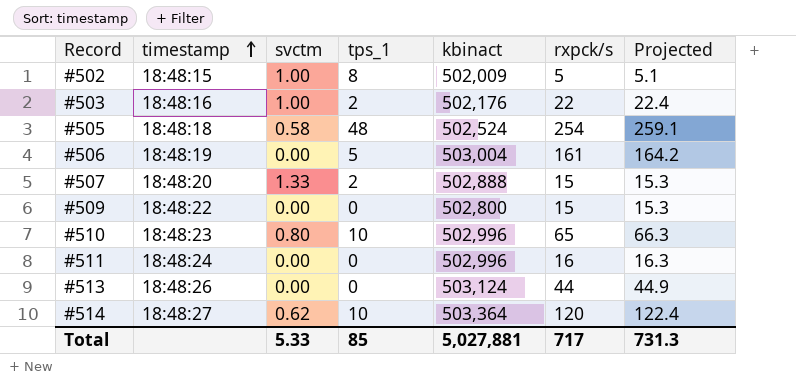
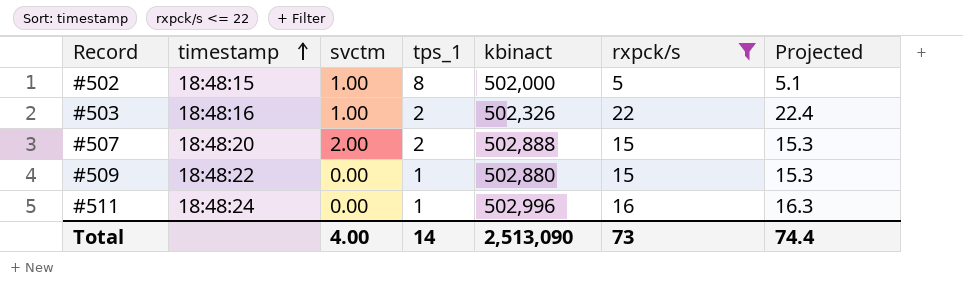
filter: none -> rxpck/s <= 22
#502 | kbinact: 502,009 -> 502,000
#503 | kbinact: 502,176 -> 502,326
#507 | svctm: 1.33 -> 2.00
#509 | tps_1: 0 -> 1
#509 | kbinact: 502,800 -> 502,880
#511 | tps_1: 0 -> 1
Total | svctm: 5.33 -> 4.00
Total | tps_1: 85 -> 14
Total | kbinact: 5,027,881 -> 2,513,090
Total | rxpck/s: 717 -> 73
Total | Projected: 731.3 -> 74.4

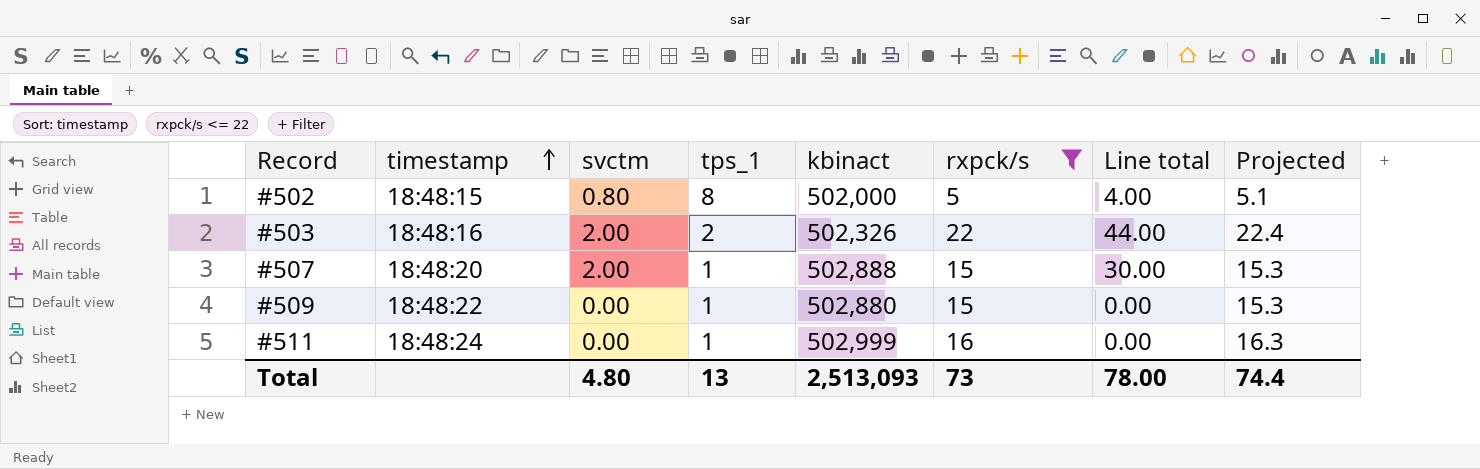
column Line total | formula: none -> [svctm] * [rxpck/s]
#502 | svctm: 1.00 -> 0.80
#503 | svctm: 1.00 -> 2.00
#507 | tps_1: 2 -> 1
#511 | kbinact: 502,996 -> 502,999
Total | svctm: 4.00 -> 4.80
Total | tps_1: 14 -> 13
Total | kbinact: 2,513,090 -> 2,513,093

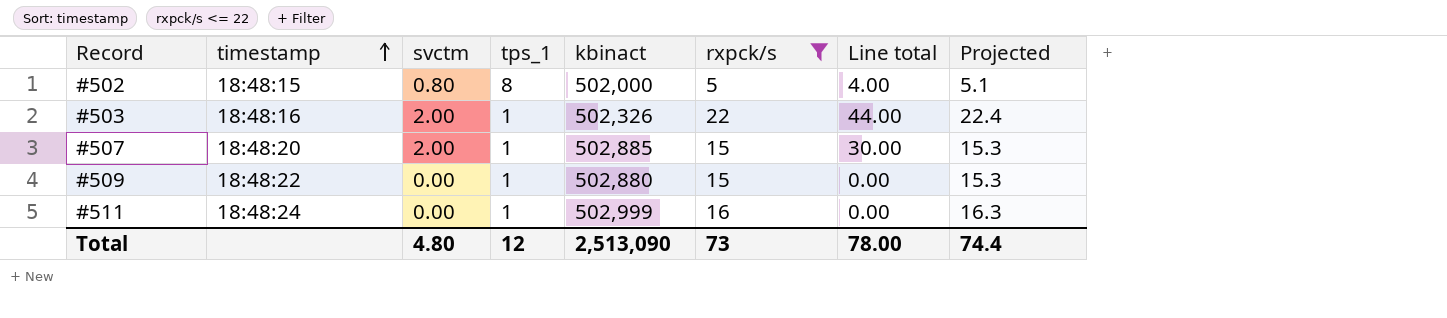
#503 | tps_1: 2 -> 1
#507 | kbinact: 502,888 -> 502,885
Total | tps_1: 13 -> 12
Total | kbinact: 2,513,093 -> 2,513,090

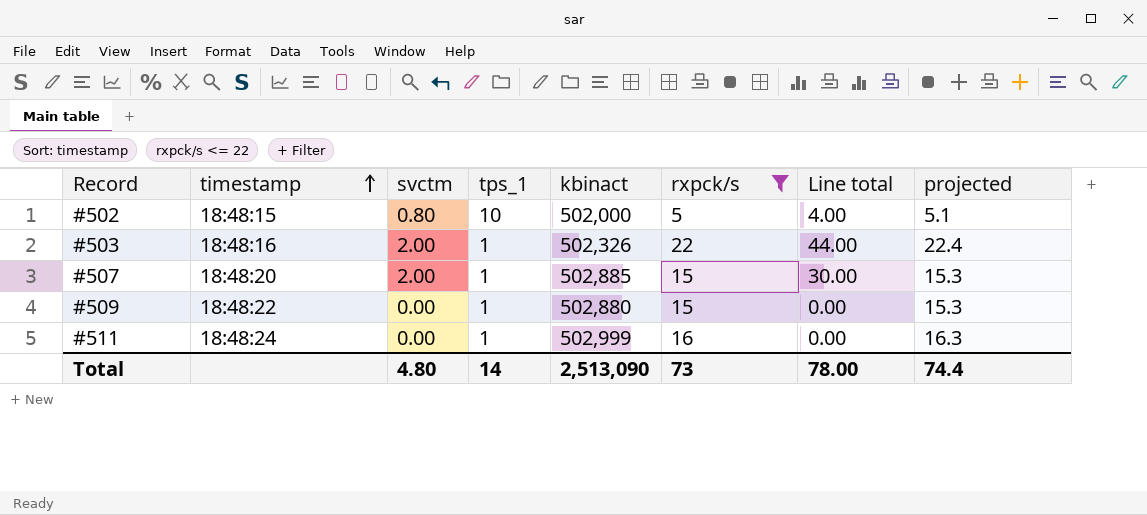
column name: Projected -> projected
#502 | tps_1: 8 -> 10
Total | tps_1: 12 -> 14

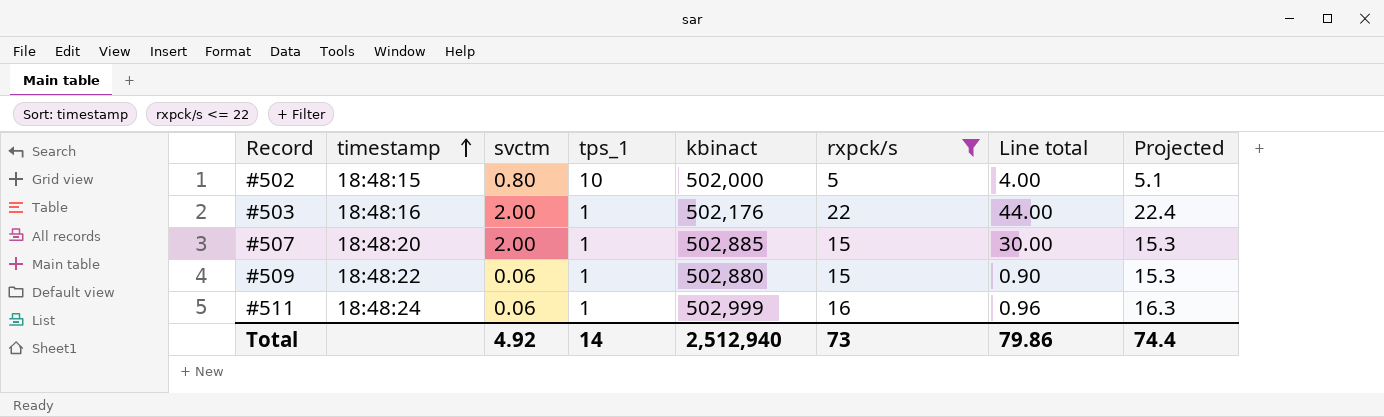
column name: projected -> Projected
#503 | kbinact: 502,326 -> 502,176
#509 | svctm: 0.00 -> 0.06
#509 | Line total: 0.00 -> 0.90
#511 | svctm: 0.00 -> 0.06
#511 | Line total: 0.00 -> 0.96
Total | svctm: 4.80 -> 4.92
Total | kbinact: 2,513,090 -> 2,512,940
Total | Line total: 78.00 -> 79.86

